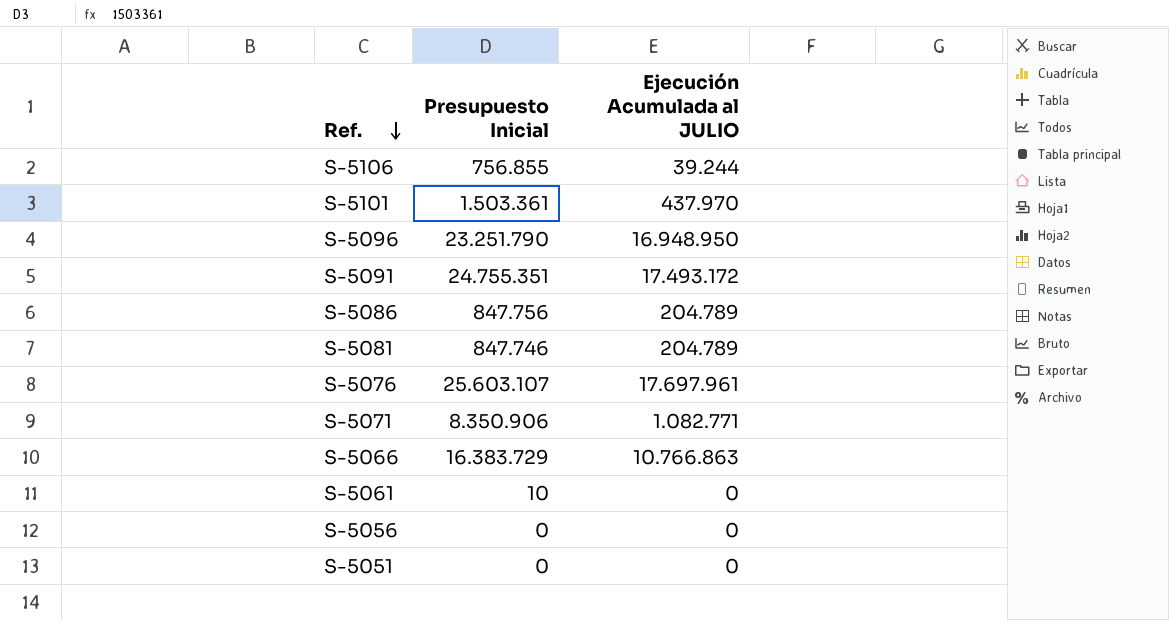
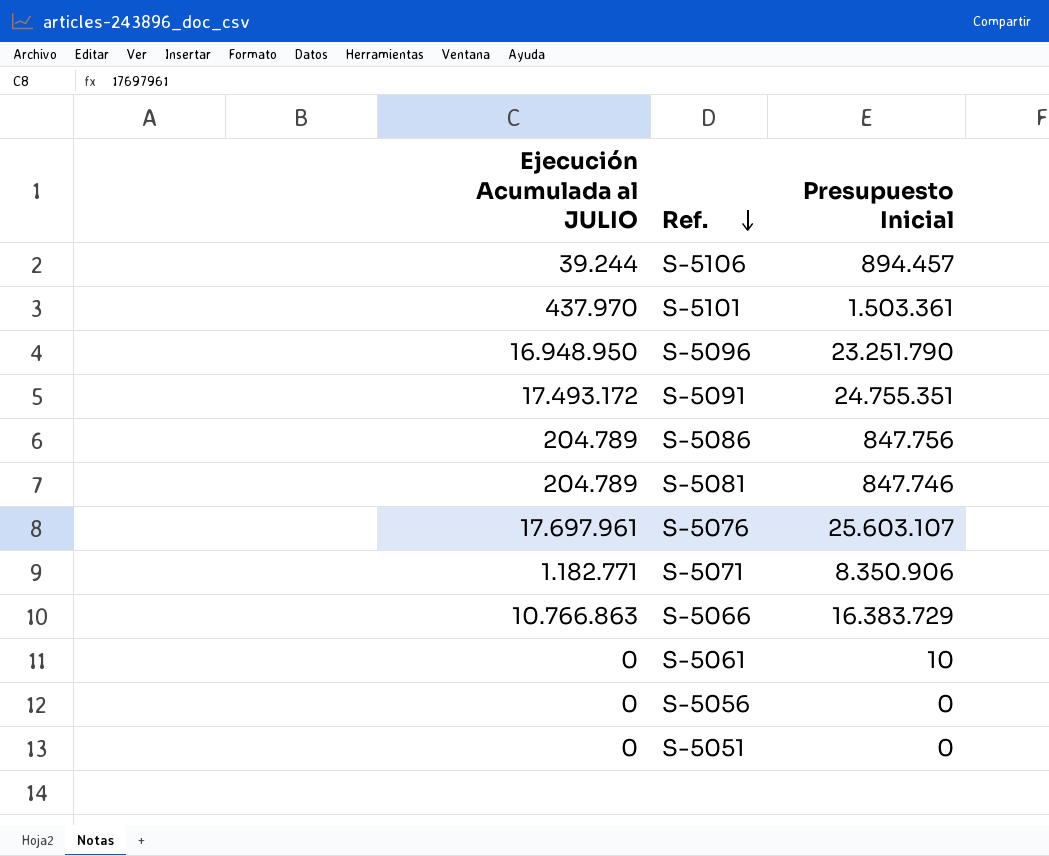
column Ejecución Acumulada al JULIO | position: 3 -> 1
S-5106 | Presupuesto Inicial: 756.855 -> 894.457
S-5071 | Ejecución Acumulada al JULIO: 1.082.771 -> 1.182.771

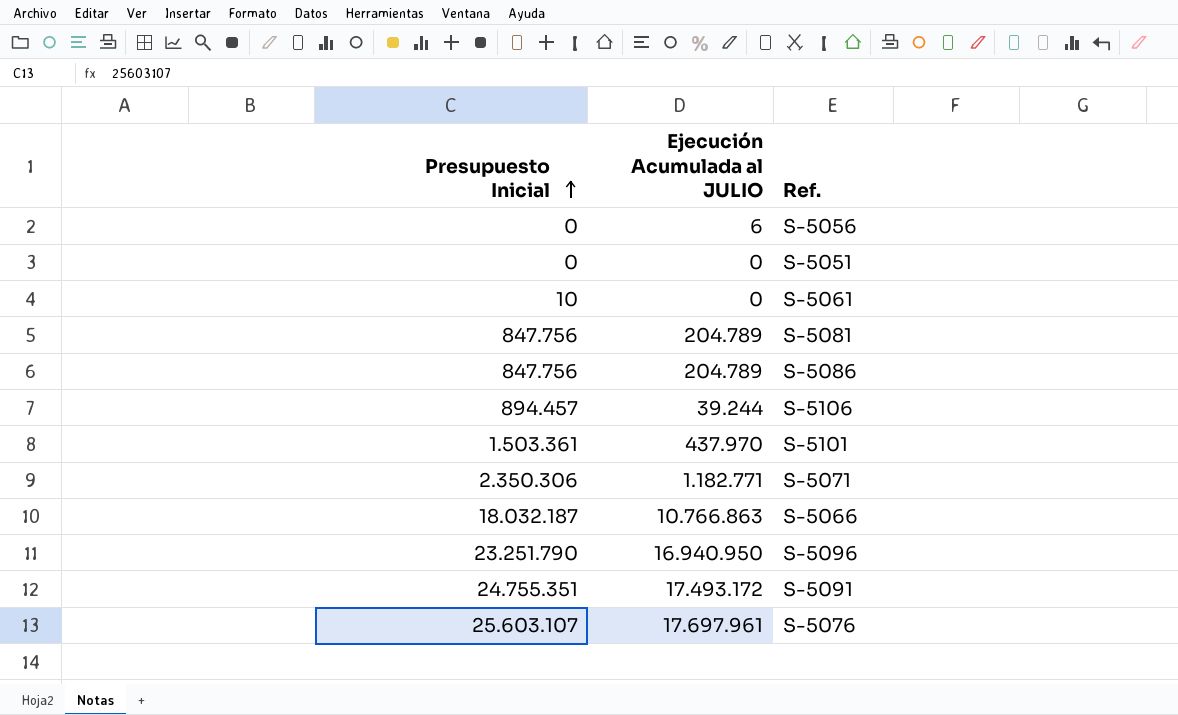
row order: Ref. descending -> Presupuesto Inicial ascending
column Presupuesto Inicial | position: 3 -> 1
S-5056 | Ejecución Acumulada al JULIO: 0 -> 6
S-5081 | Presupuesto Inicial: 847.746 -> 847.756
S-5071 | Presupuesto Inicial: 8.350.906 -> 2.350.306
S-5066 | Presupuesto Inicial: 16.383.729 -> 18.032.187
S-5096 | Ejecución Acumulada al JULIO: 16.948.950 -> 16.940.950

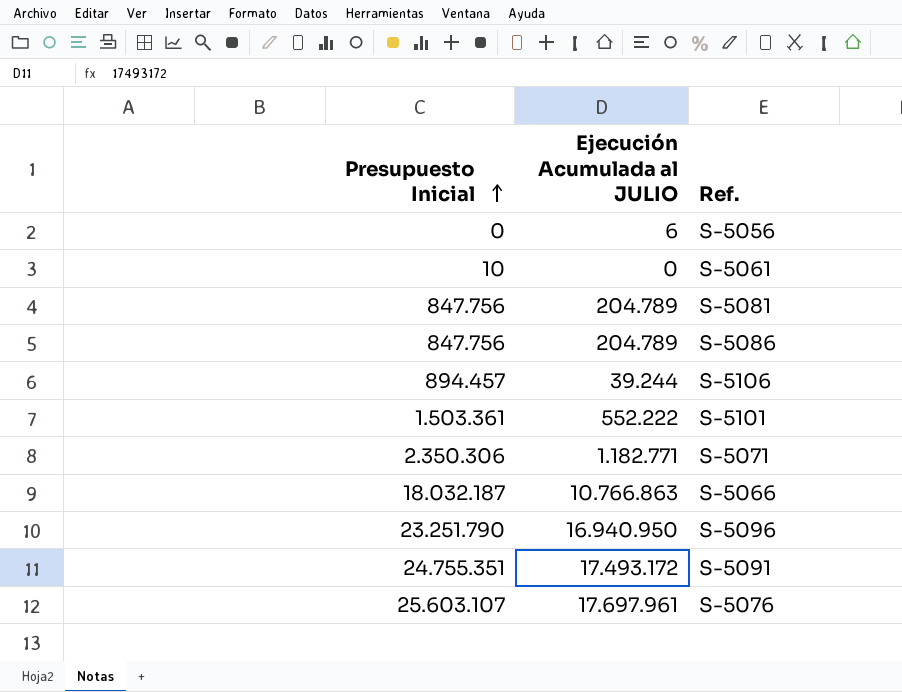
row S-5051: 0 | 0 -> none
S-5101 | Ejecución Acumulada al JULIO: 437.970 -> 552.222

